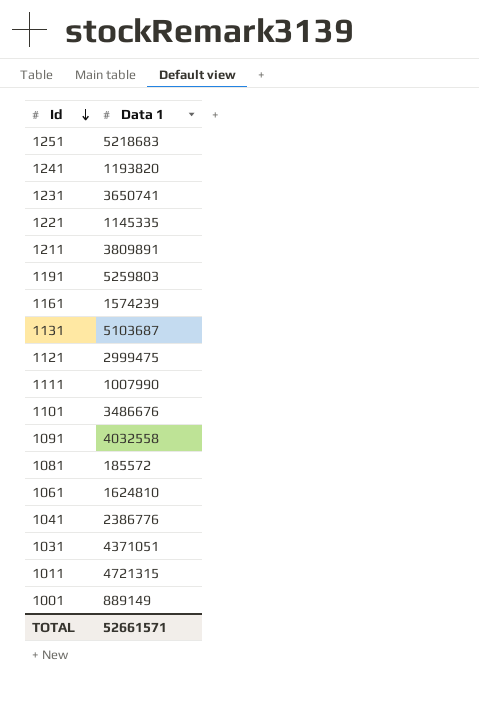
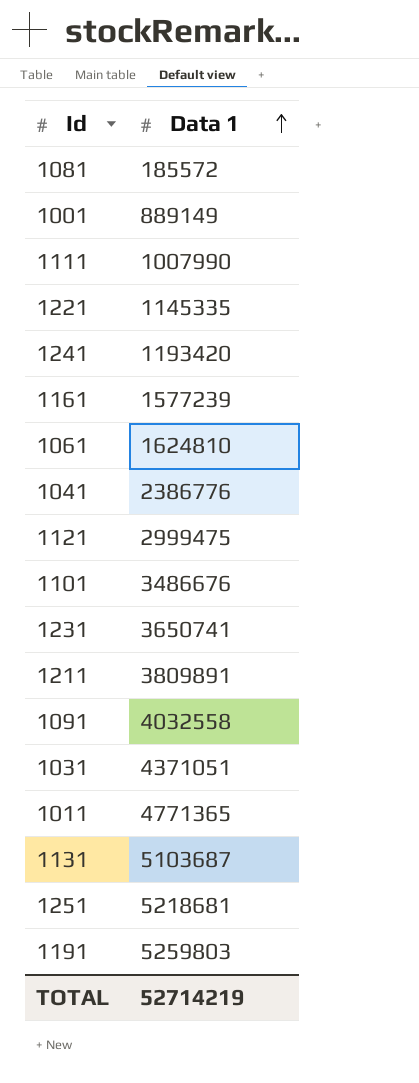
row order: Id descending -> Data 1 ascending
1241 | Data 1: 1193820 -> 1193420
1161 | Data 1: 1574239 -> 1577239
1011 | Data 1: 4721315 -> 4771365
1251 | Data 1: 5218683 -> 5218681
TOTAL | Data 1: 52661571 -> 52714219

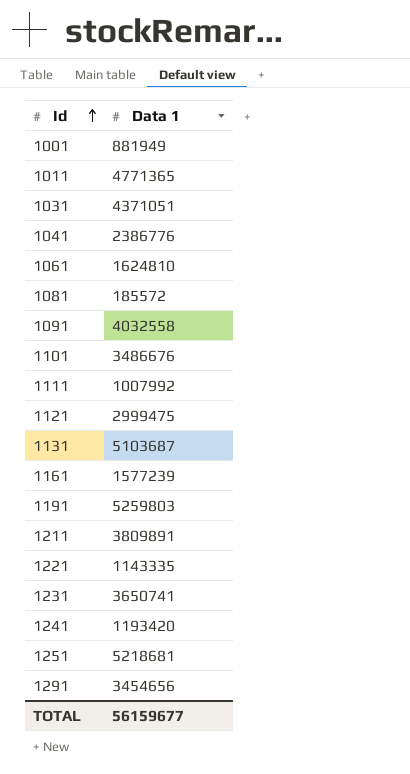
row order: Data 1 ascending -> Id ascending
1001 | Data 1: 889149 -> 881949
1111 | Data 1: 1007990 -> 1007992
1221 | Data 1: 1145335 -> 1143335
row 1291: none -> 3454656
TOTAL | Data 1: 52714219 -> 56159677

